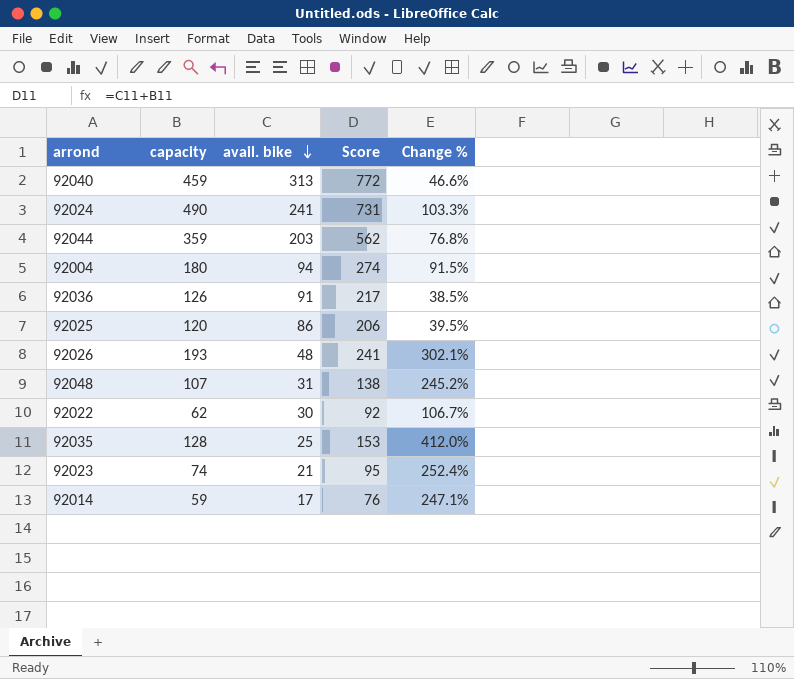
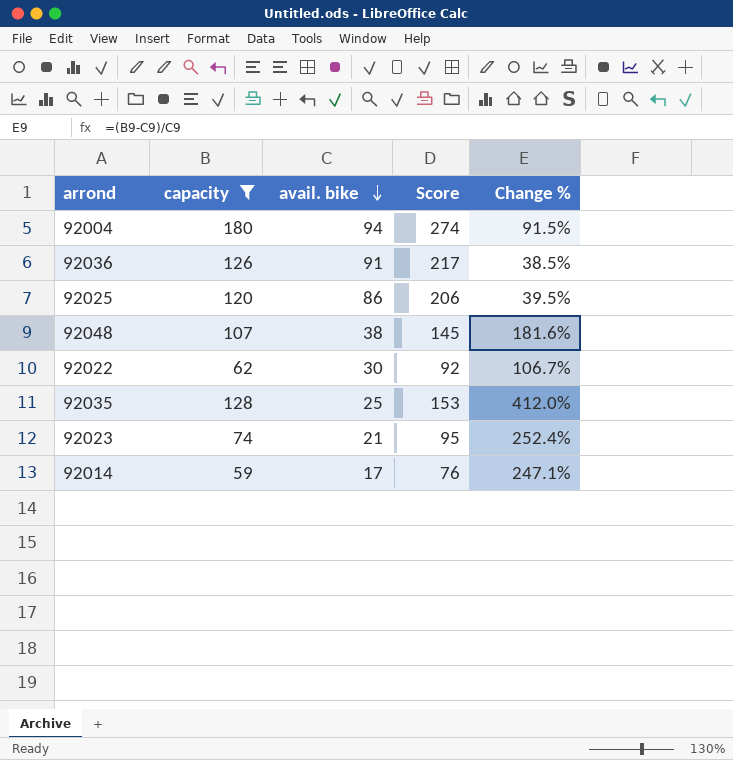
filter: none -> capacity <= 180
92048 | avail. bike: 31 -> 38
92048 | Score: 138 -> 145
92048 | Change %: 245.2% -> 181.6%

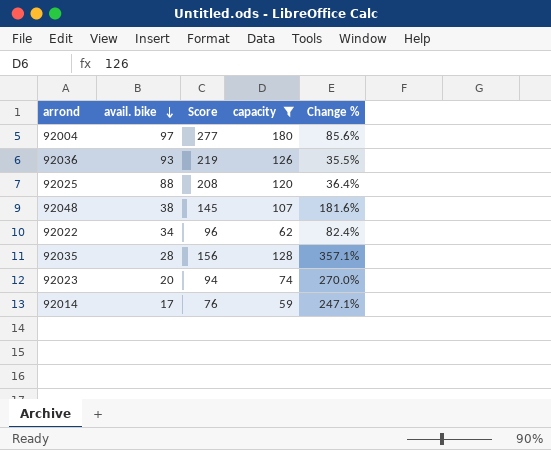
column capacity | position: 2 -> 4
92004 | avail. bike: 94 -> 97
92004 | Score: 274 -> 277
92004 | Change %: 91.5% -> 85.6%
92036 | avail. bike: 91 -> 93
92036 | Score: 217 -> 219
92036 | Change %: 38.5% -> 35.5%
92025 | avail. bike: 86 -> 88
92025 | Score: 206 -> 208
92025 | Change %: 39.5% -> 36.4%
92022 | avail. bike: 30 -> 34
92022 | Score: 92 -> 96
92022 | Change %: 106.7% -> 82.4%
92035 | avail. bike: 25 -> 28
92035 | Score: 153 -> 156
92035 | Change %: 412.0% -> 357.1%
92023 | avail. bike: 21 -> 20
92023 | Score: 95 -> 94
92023 | Change %: 252.4% -> 270.0%

